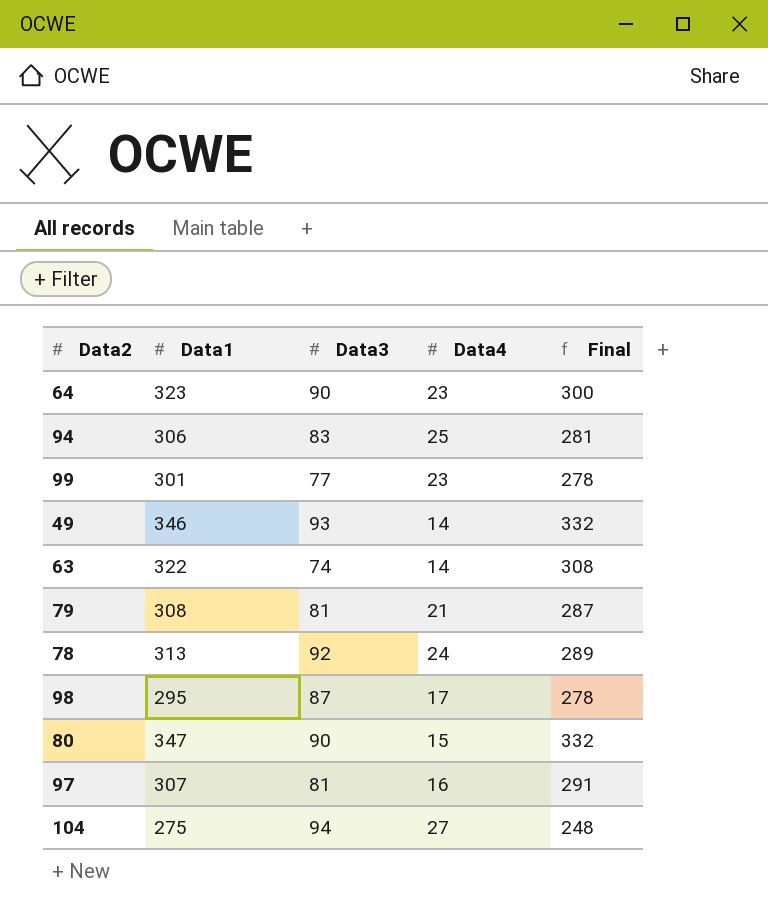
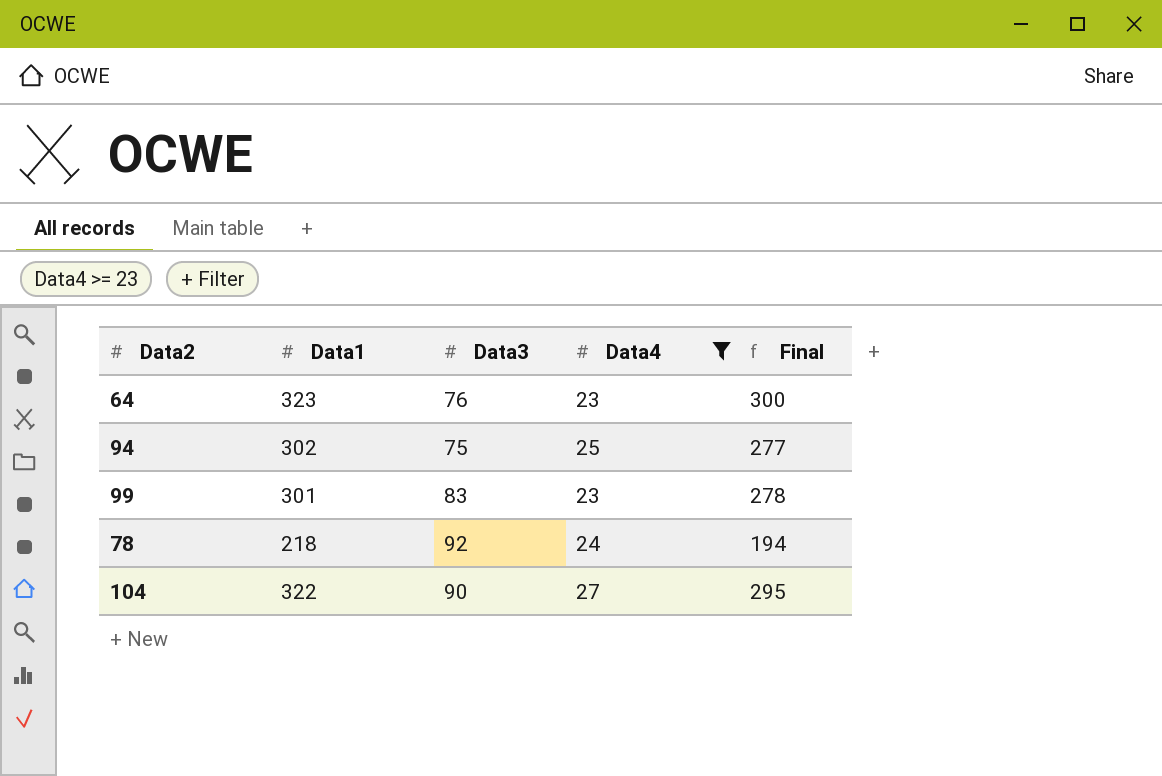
filter: none -> Data4 >= 23
64 | Data3: 90 -> 76
94 | Data1: 306 -> 302
94 | Data3: 83 -> 75
94 | Final: 281 -> 277
99 | Data3: 77 -> 83
78 | Data1: 313 -> 218
78 | Final: 289 -> 194
104 | Data1: 275 -> 322
104 | Data3: 94 -> 90
104 | Final: 248 -> 295

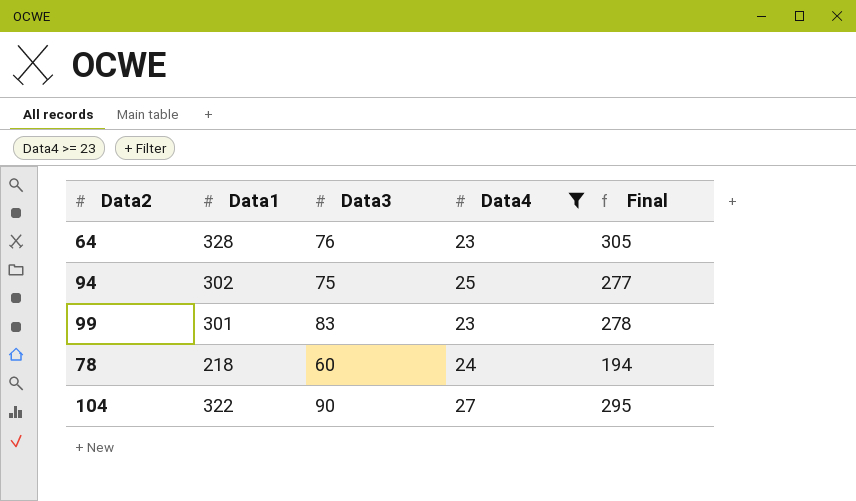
64 | Data1: 323 -> 328
64 | Final: 300 -> 305
78 | Data3: 92 -> 60

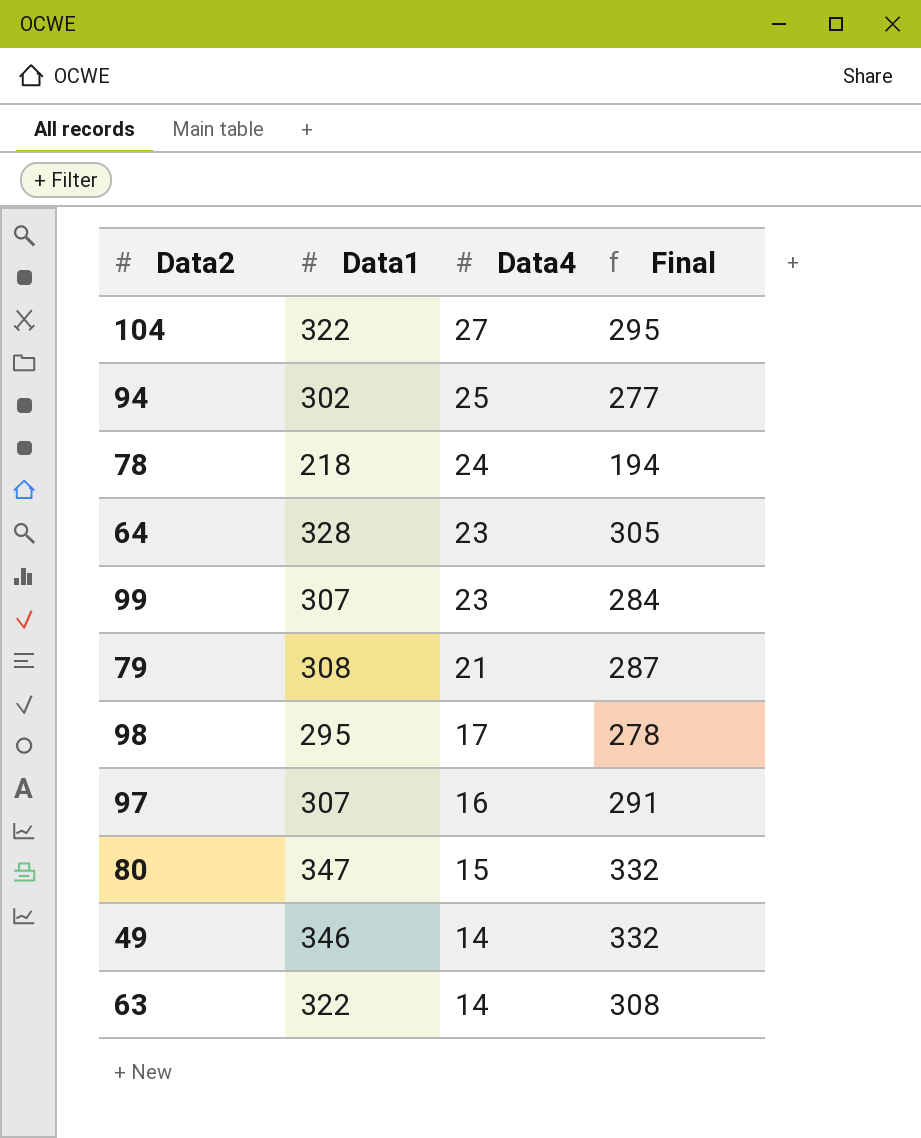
filter: Data4 >= 23 -> none
row order: none -> Data4 descending
column Data3 | position: 3 -> none
99 | Data1: 301 -> 307
99 | Final: 278 -> 284

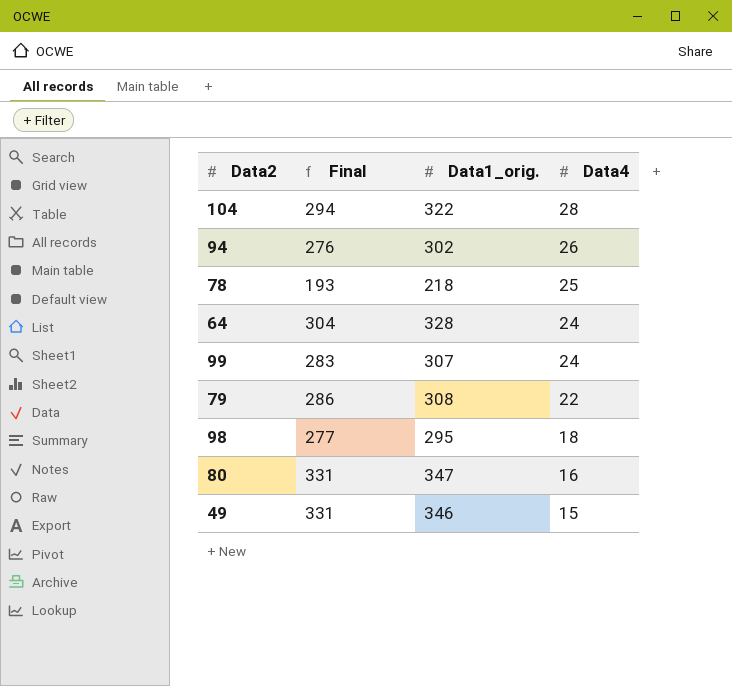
column Final | position: 4 -> 2
column name: Data1 -> Data1_orig.
row 97: 307 | 16 | 291 -> none
row 63: 322 | 14 | 308 -> none
104 | Final: 295 -> 294
104 | Data4: 27 -> 28
94 | Final: 277 -> 276
94 | Data4: 25 -> 26
78 | Final: 194 -> 193
78 | Data4: 24 -> 25
64 | Final: 305 -> 304
64 | Data4: 23 -> 24
99 | Final: 284 -> 283
99 | Data4: 23 -> 24
79 | Final: 287 -> 286
79 | Data4: 21 -> 22
98 | Final: 278 -> 277
98 | Data4: 17 -> 18
80 | Final: 332 -> 331
80 | Data4: 15 -> 16
49 | Final: 332 -> 331
49 | Data4: 14 -> 15

